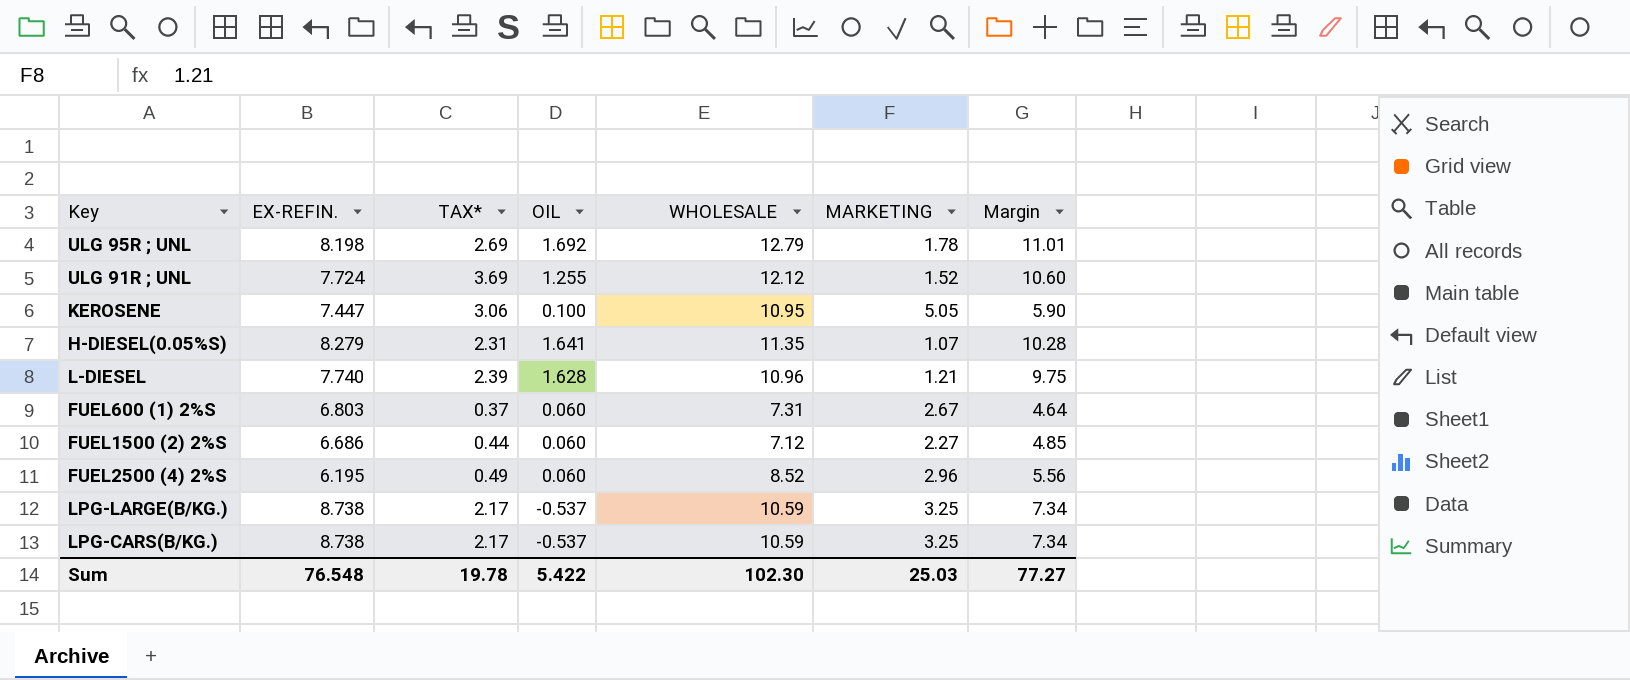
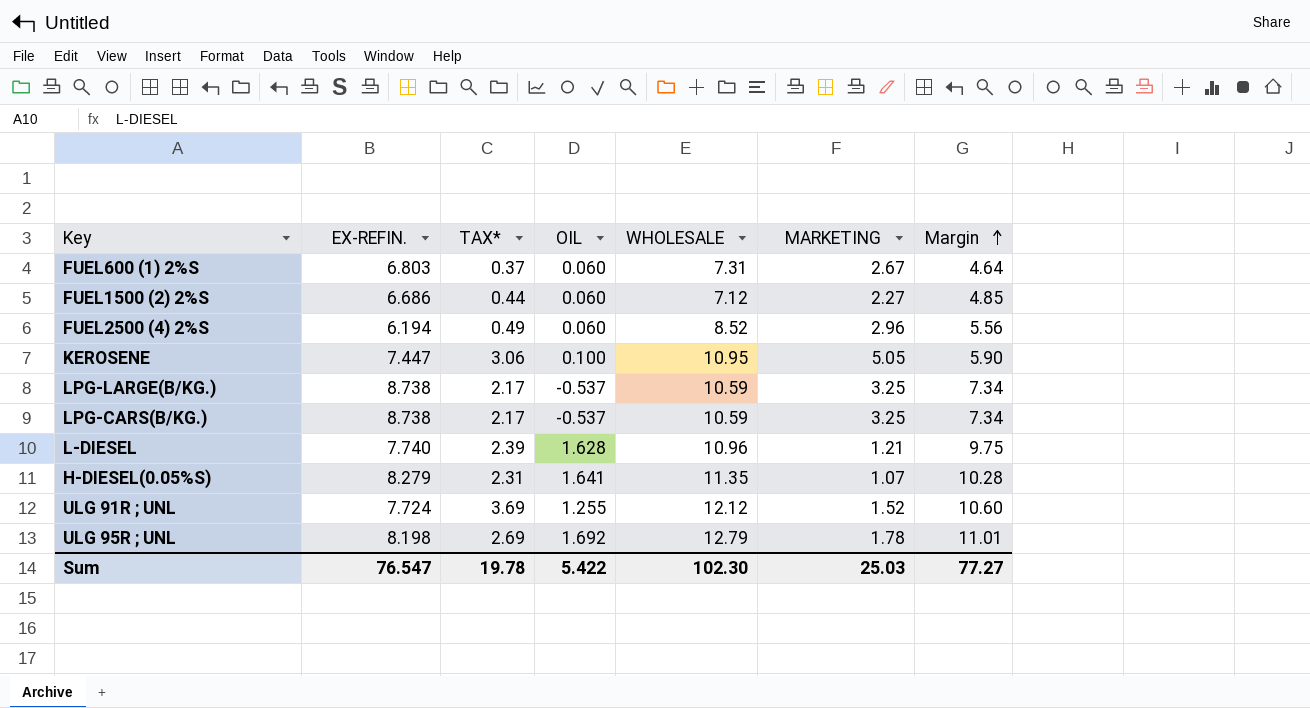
row order: none -> Margin ascending
FUEL2500 (4) 2%S | EX-REFIN.: 6.195 -> 6.194
Sum | EX-REFIN.: 76.548 -> 76.547

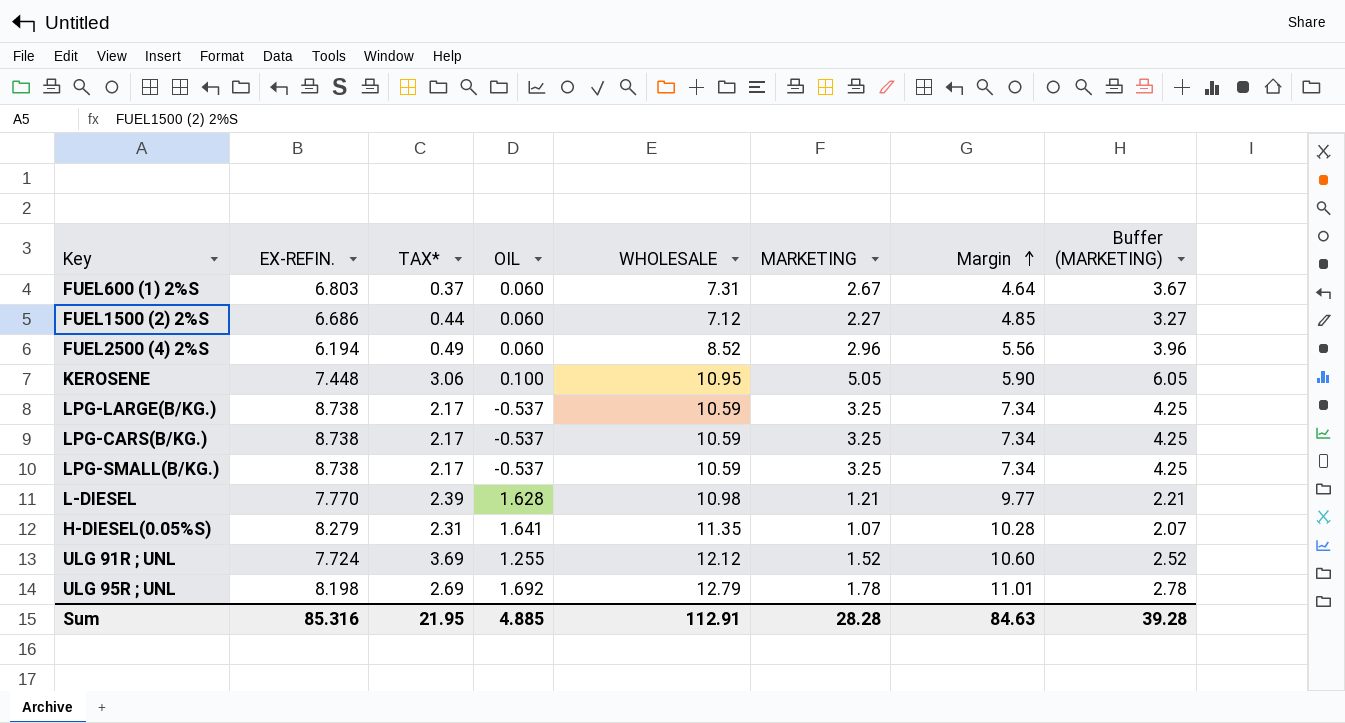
column Buffer (MARKETING) | formula: none -> [MARKETING] + 1
KEROSENE | EX-REFIN.: 7.447 -> 7.448
row LPG-SMALL(B/KG.): none -> 8.738 | 2.17 | -0.537 | 10.59 | 3.25 | 7.34 | 4.25
L-DIESEL | EX-REFIN.: 7.740 -> 7.770
L-DIESEL | WHOLESALE: 10.96 -> 10.98
L-DIESEL | Margin: 9.75 -> 9.77
Sum | EX-REFIN.: 76.547 -> 85.316
Sum | TAX*: 19.78 -> 21.95
Sum | OIL: 5.422 -> 4.885
Sum | WHOLESALE: 102.30 -> 112.91
Sum | MARKETING: 25.03 -> 28.28
Sum | Margin: 77.27 -> 84.63

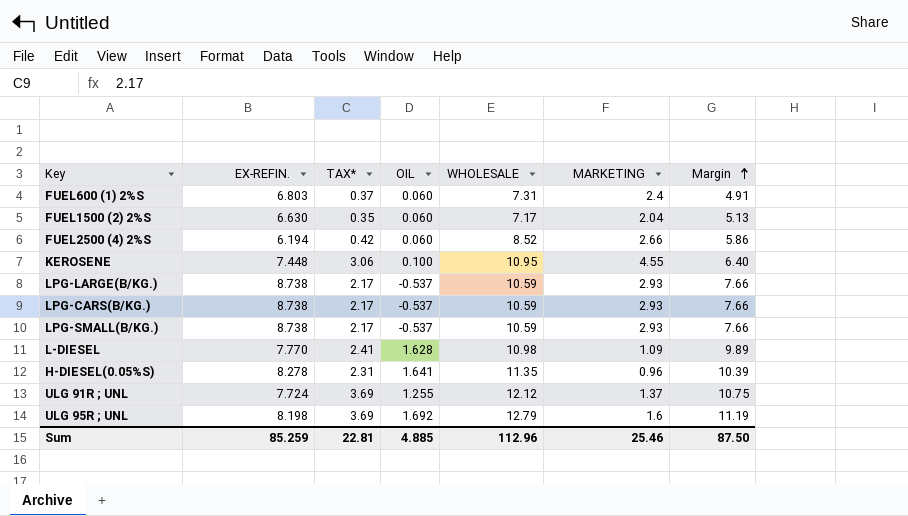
column Buffer (MARKETING) | formula: [MARKETING] + 1 -> none
FUEL600 (1) 2%S | MARKETING: 2.67 -> 2.4
FUEL600 (1) 2%S | Margin: 4.64 -> 4.91
FUEL1500 (2) 2%S | EX-REFIN.: 6.686 -> 6.630
FUEL1500 (2) 2%S | TAX*: 0.44 -> 0.35
FUEL1500 (2) 2%S | WHOLESALE: 7.12 -> 7.17
FUEL1500 (2) 2%S | MARKETING: 2.27 -> 2.04
FUEL1500 (2) 2%S | Margin: 4.85 -> 5.13
FUEL2500 (4) 2%S | TAX*: 0.49 -> 0.42
FUEL2500 (4) 2%S | MARKETING: 2.96 -> 2.66
FUEL2500 (4) 2%S | Margin: 5.56 -> 5.86
KEROSENE | MARKETING: 5.05 -> 4.55
KEROSENE | Margin: 5.90 -> 6.40
LPG-LARGE(B/KG.) | MARKETING: 3.25 -> 2.93
LPG-LARGE(B/KG.) | Margin: 7.34 -> 7.66
LPG-CARS(B/KG.) | MARKETING: 3.25 -> 2.93
LPG-CARS(B/KG.) | Margin: 7.34 -> 7.66
LPG-SMALL(B/KG.) | MARKETING: 3.25 -> 2.93
LPG-SMALL(B/KG.) | Margin: 7.34 -> 7.66
L-DIESEL | TAX*: 2.39 -> 2.41
L-DIESEL | MARKETING: 1.21 -> 1.09
L-DIESEL | Margin: 9.77 -> 9.89
H-DIESEL(0.05%S) | EX-REFIN.: 8.279 -> 8.278
H-DIESEL(0.05%S) | MARKETING: 1.07 -> 0.96
H-DIESEL(0.05%S) | Margin: 10.28 -> 10.39
ULG 91R ; UNL | MARKETING: 1.52 -> 1.37
ULG 91R ; UNL | Margin: 10.60 -> 10.75
ULG 95R ; UNL | TAX*: 2.69 -> 3.69
ULG 95R ; UNL | MARKETING: 1.78 -> 1.6
ULG 95R ; UNL | Margin: 11.01 -> 11.19
Sum | EX-REFIN.: 85.316 -> 85.259
Sum | TAX*: 21.95 -> 22.81
Sum | WHOLESALE: 112.91 -> 112.96
Sum | MARKETING: 28.28 -> 25.46
Sum | Margin: 84.63 -> 87.50

